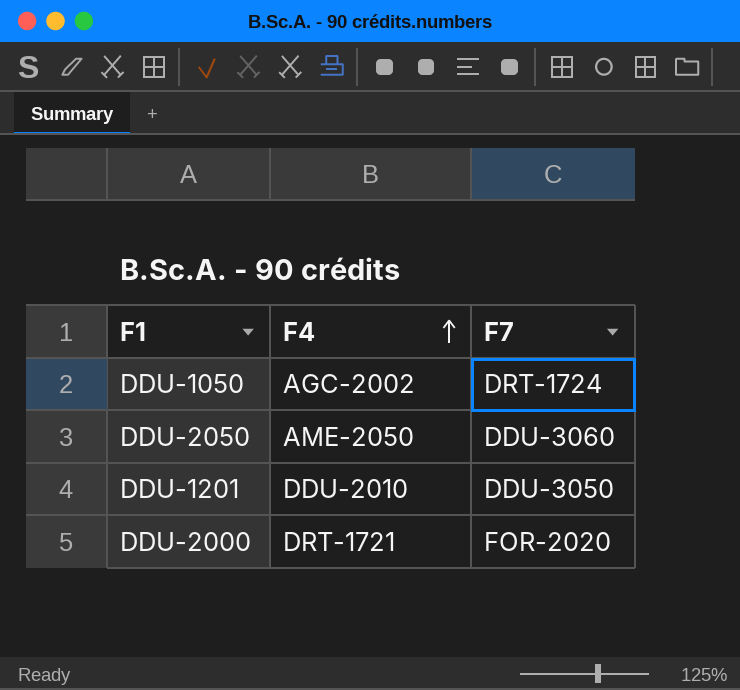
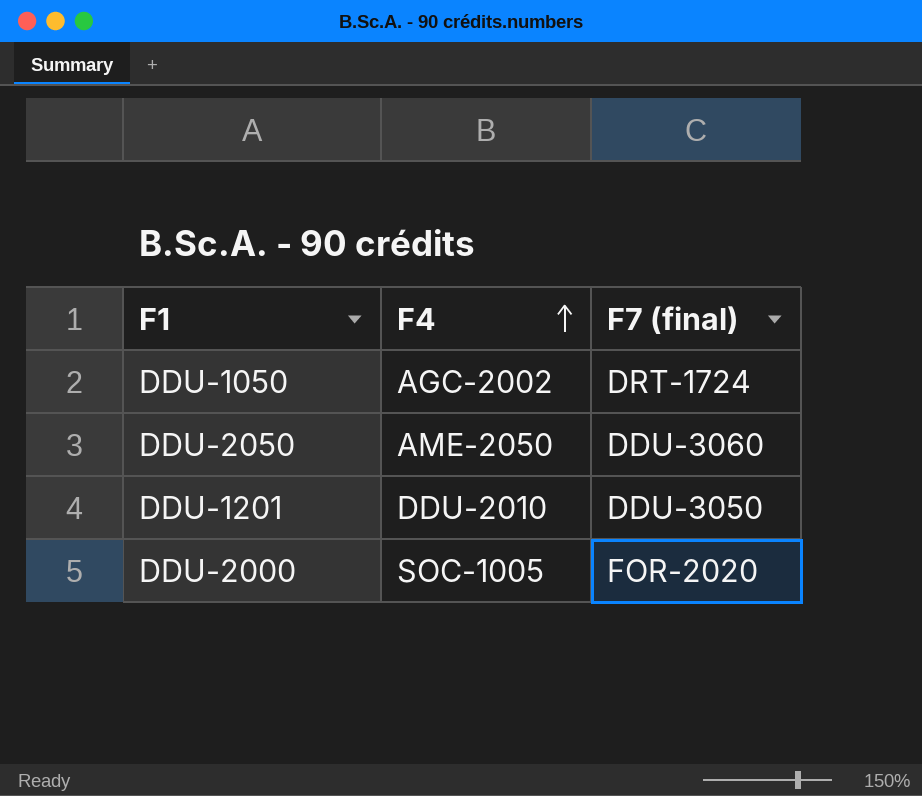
column name: F7 -> F7 (final)
DDU-2000 | F4: DRT-1721 -> SOC-1005

